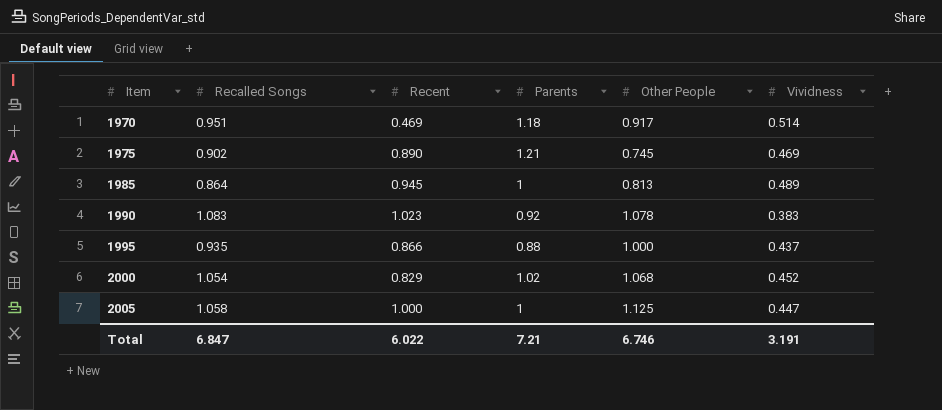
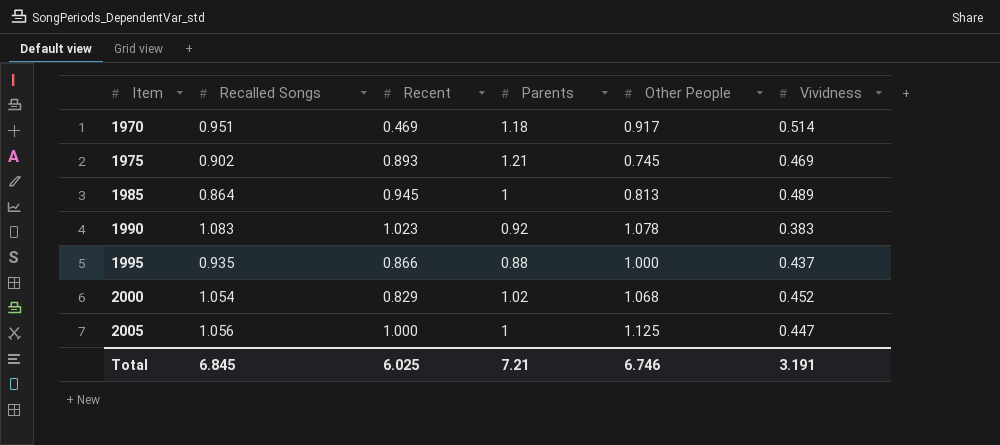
1975 | Recent: 0.890 -> 0.893
2005 | Recalled Songs: 1.058 -> 1.056
Total | Recalled Songs: 6.847 -> 6.845
Total | Recent: 6.022 -> 6.025

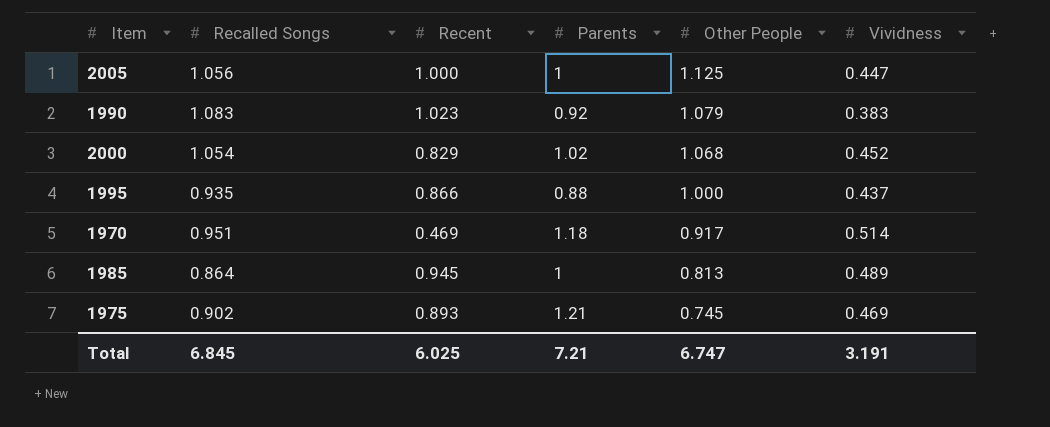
row order: Item ascending -> Other People descending
1990 | Other People: 1.078 -> 1.079
Total | Other People: 6.746 -> 6.747

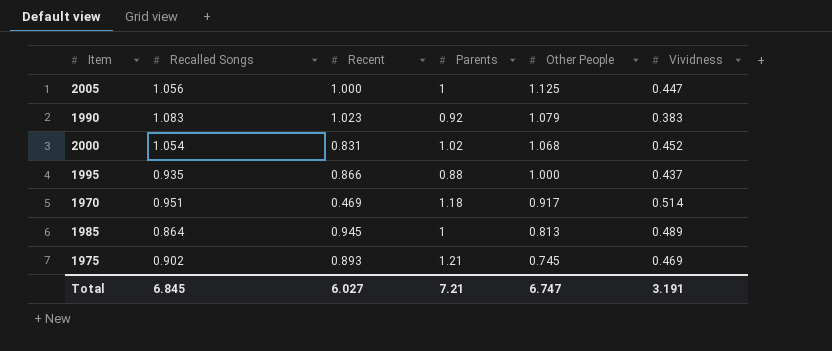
2000 | Recent: 0.829 -> 0.831
Total | Recent: 6.025 -> 6.027

